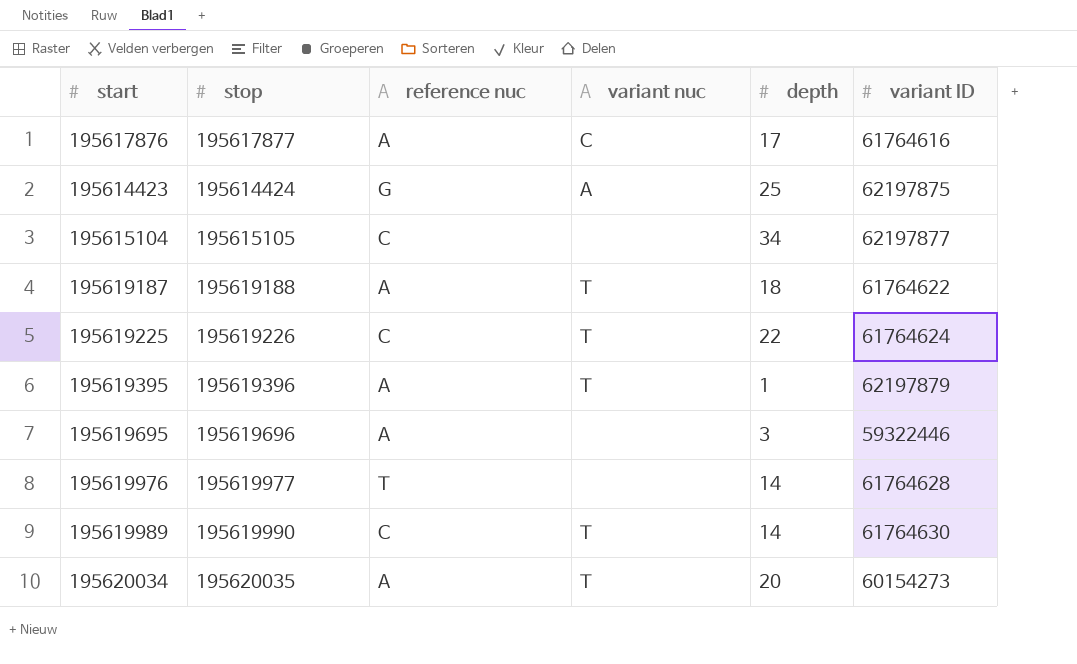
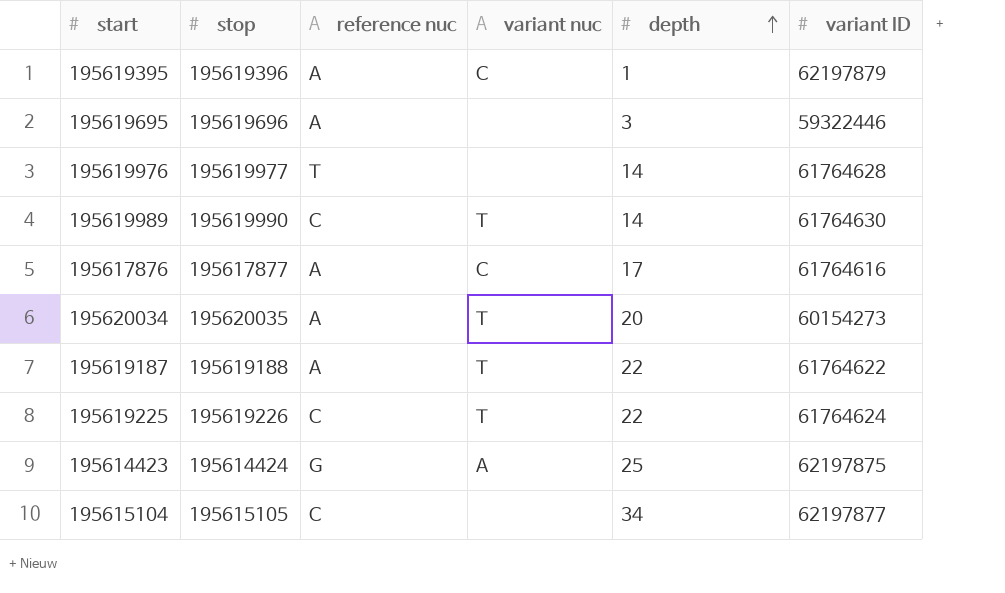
row order: none -> depth ascending
195619395 | variant nuc: T -> C
195619187 | depth: 18 -> 22

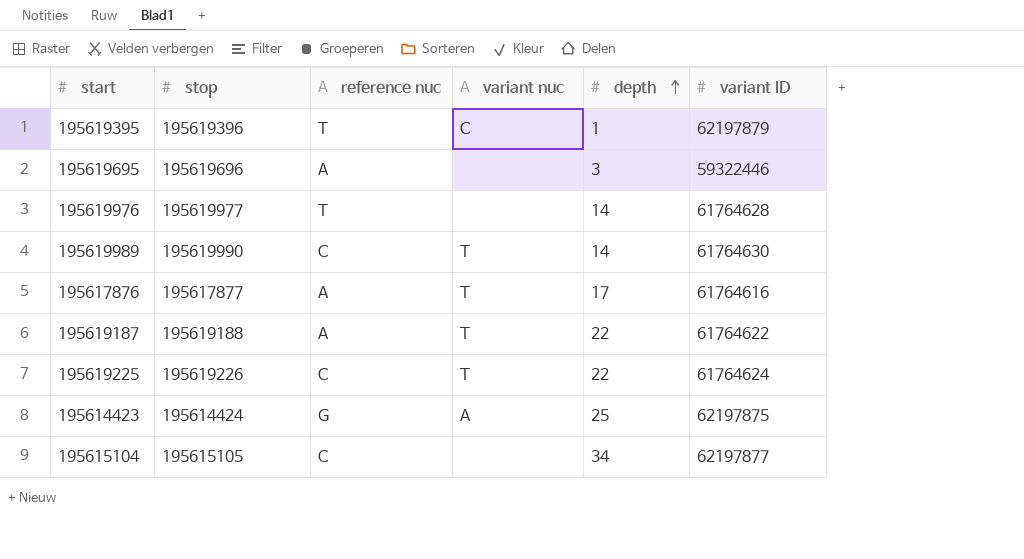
row 195620034: 195620035 | A | T | 20 | 60154273 -> none
195619395 | reference nuc: A -> T
195617876 | variant nuc: C -> T

